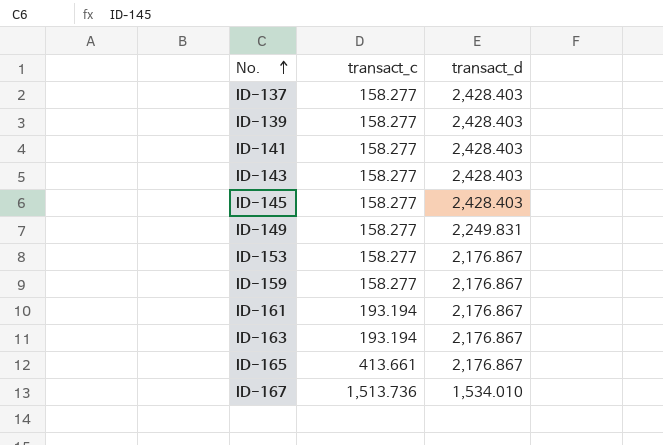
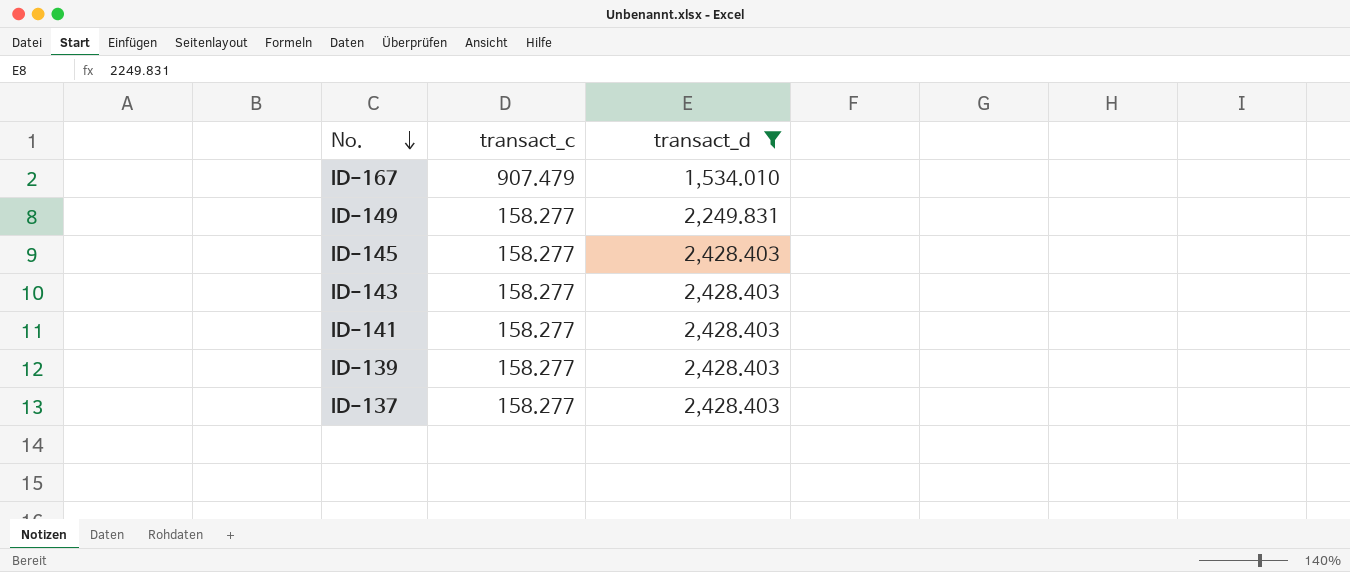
filter: none -> transact_d != 2,176.867
row order: No. ascending -> No. descending
ID-167 | transact_c: 1,513.736 -> 907.479

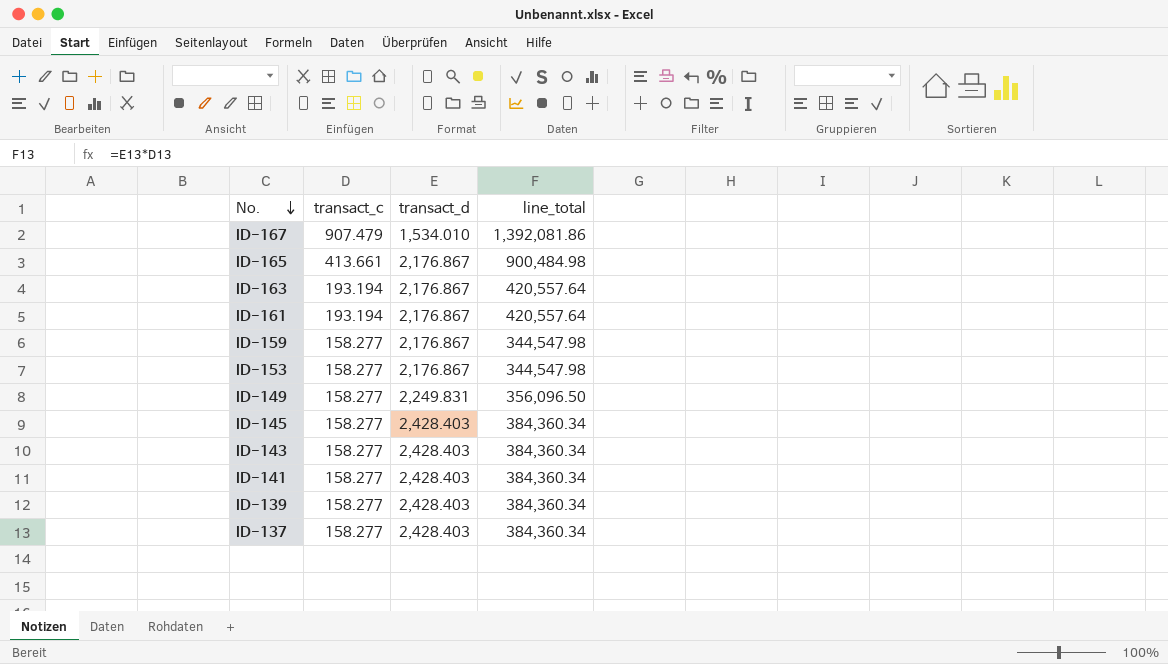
filter: transact_d != 2,176.867 -> none
column line_total | formula: none -> [transact_c] * [transact_d]

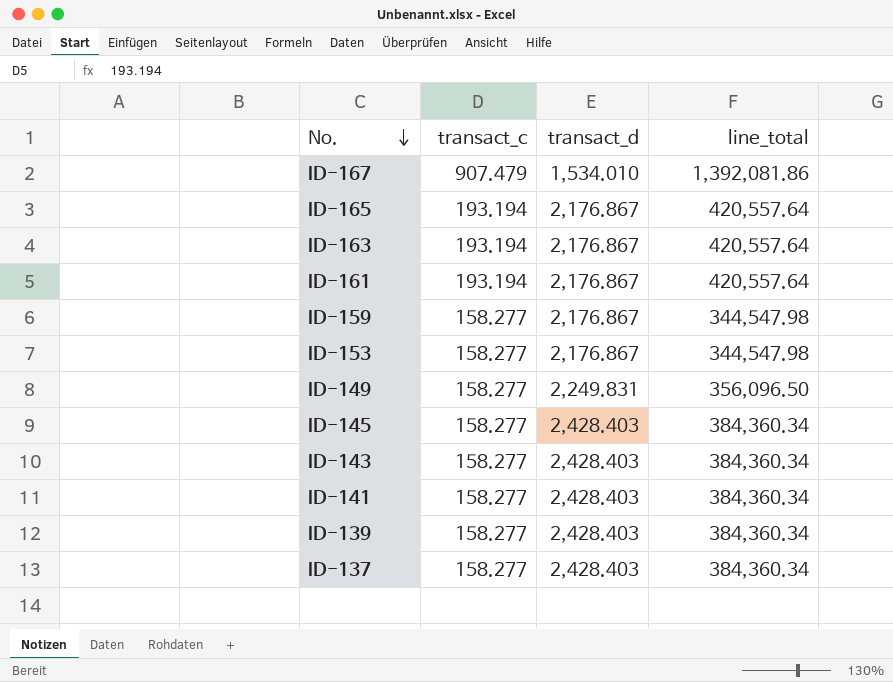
ID-165 | transact_c: 413.661 -> 193.194
ID-165 | line_total: 900,484.98 -> 420,557.64

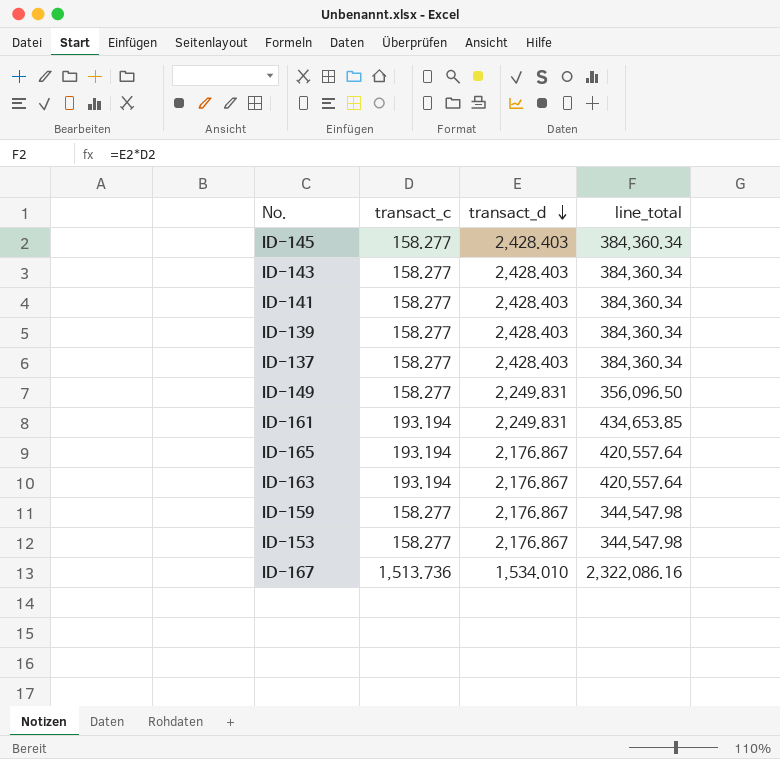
row order: No. descending -> transact_d descending
ID-161 | transact_d: 2,176.867 -> 2,249.831
ID-161 | line_total: 420,557.64 -> 434,653.85
ID-167 | transact_c: 907.479 -> 1,513.736
ID-167 | line_total: 1,392,081.86 -> 2,322,086.16

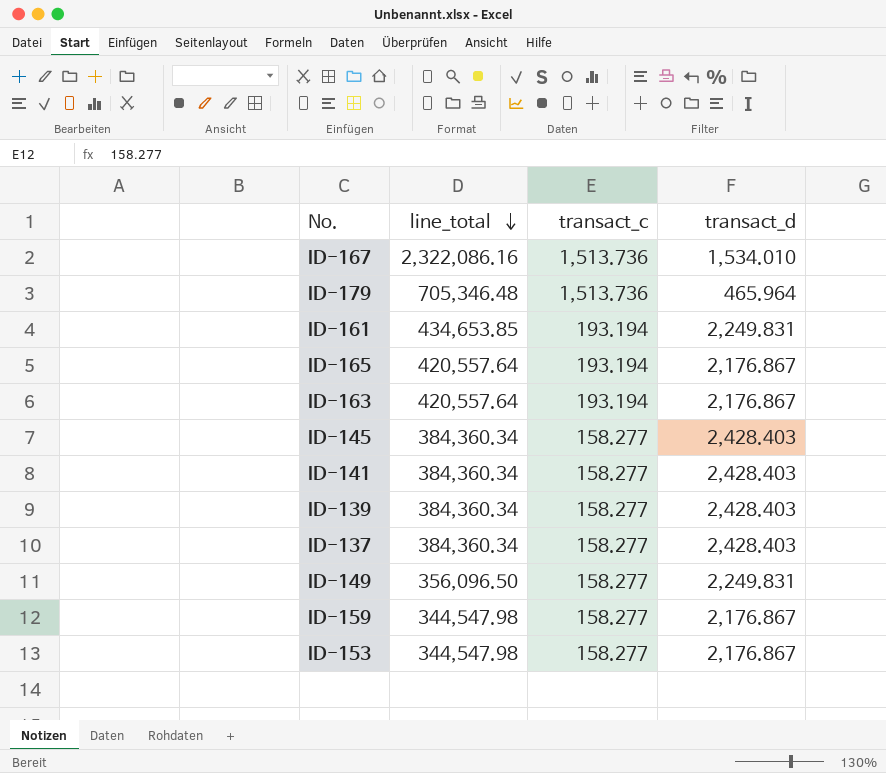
row order: transact_d descending -> line_total descending
column line_total | position: 4 -> 2
row ID-143: 158.277 | 2,428.403 | 384,360.34 -> none
row ID-179: none -> 705,346.48 | 1,513.736 | 465.964

